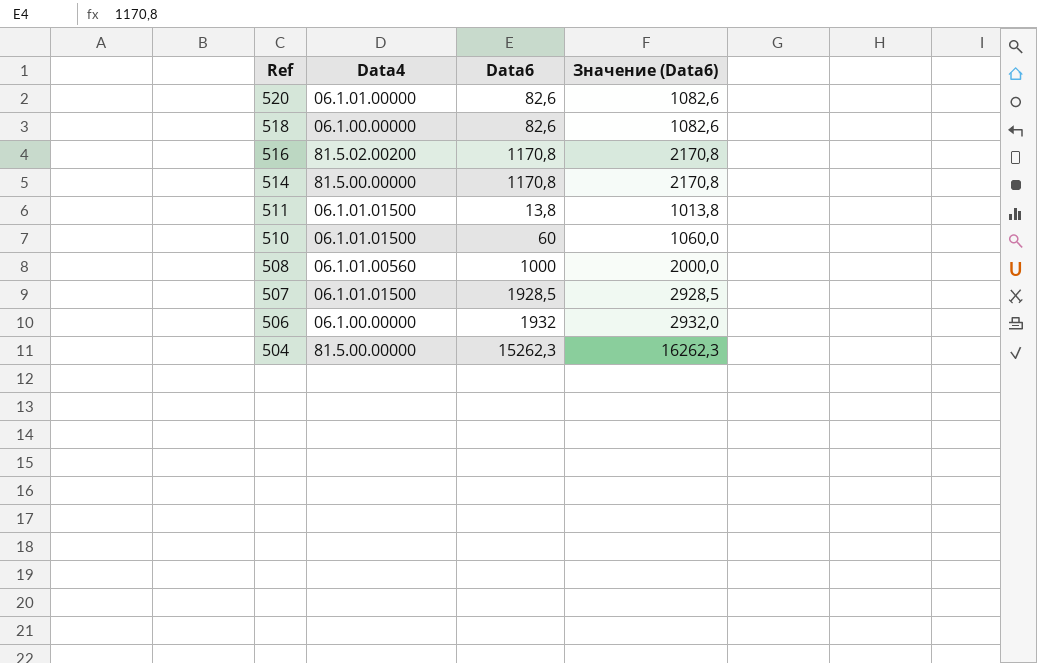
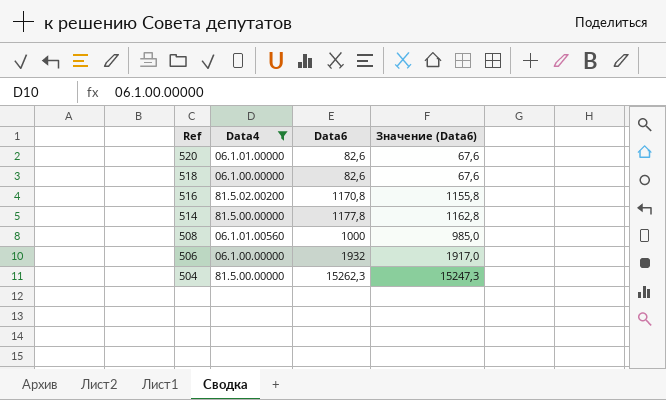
filter: none -> Data4 != 06.1.01.01500
column Значение (Data6) | formula: [Data6] + 1000 -> [Data6] - 15
514 | Data6: 1170,8 -> 1177,8

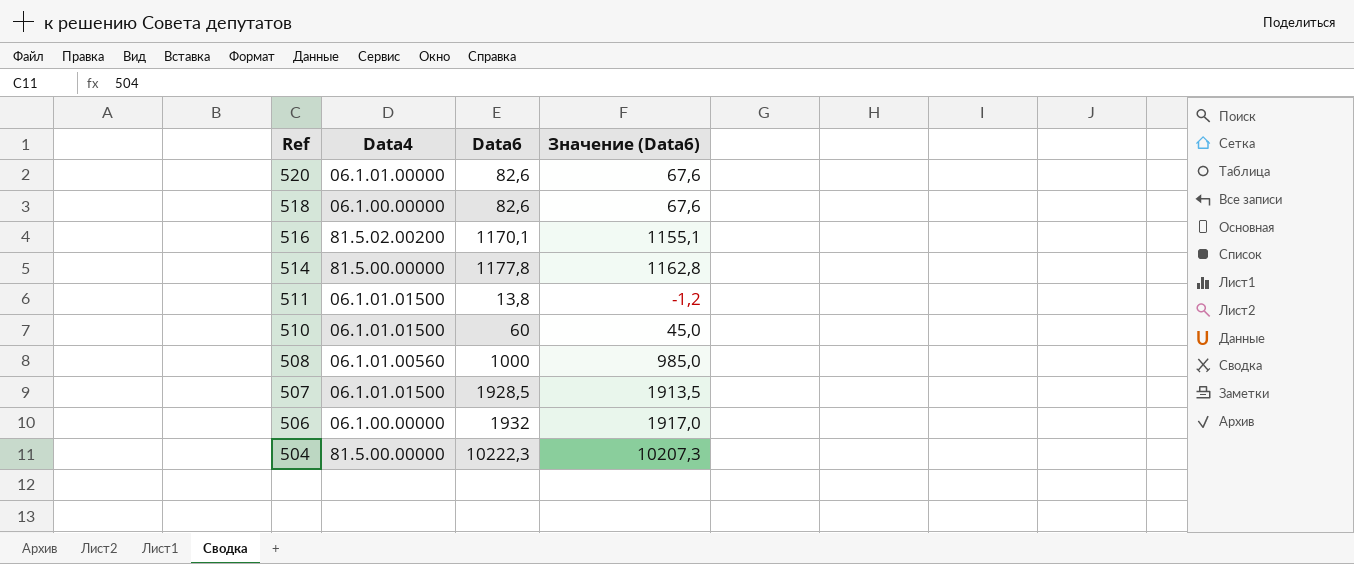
filter: Data4 != 06.1.01.01500 -> none
516 | Data6: 1170,8 -> 1170,1
516 | Значение (Data6): 1155,8 -> 1155,1
504 | Data6: 15262,3 -> 10222,3
504 | Значение (Data6): 15247,3 -> 10207,3

